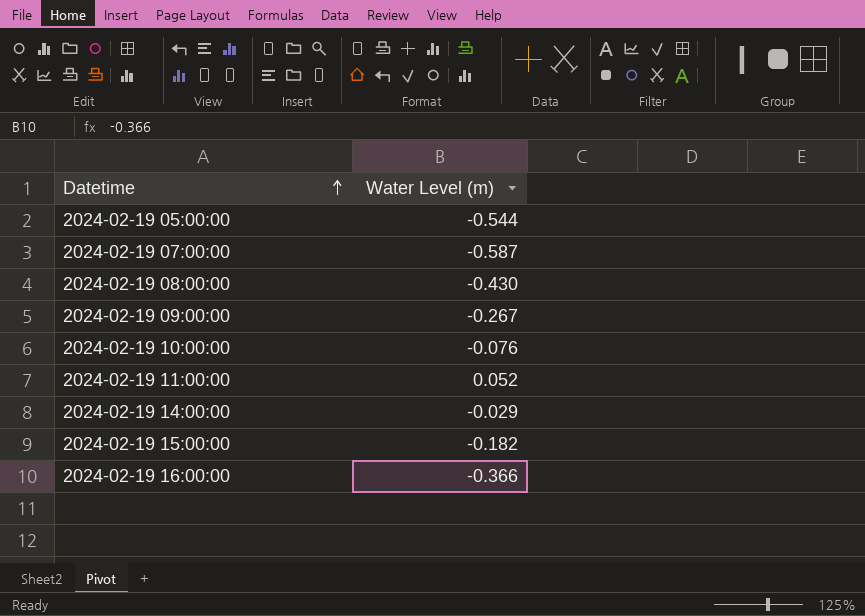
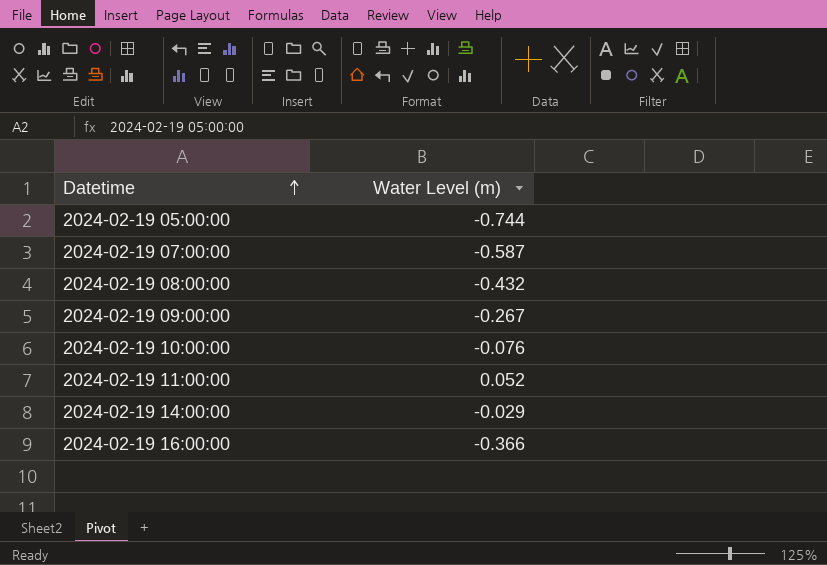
row 2024-02-19 15:00:00: -0.182 -> none
2024-02-19 05:00:00 | Water Level (m): -0.544 -> -0.744
2024-02-19 08:00:00 | Water Level (m): -0.430 -> -0.432

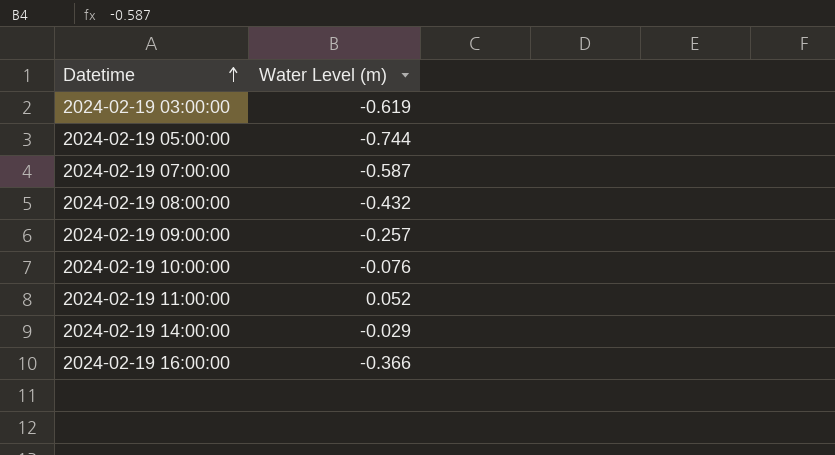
row 2024-02-19 03:00:00: none -> -0.619
2024-02-19 09:00:00 | Water Level (m): -0.267 -> -0.257

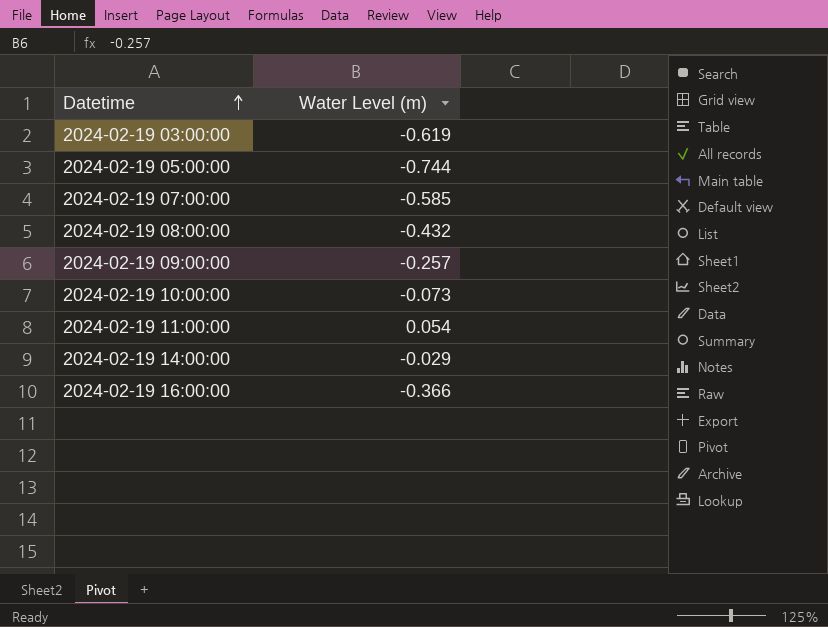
2024-02-19 07:00:00 | Water Level (m): -0.587 -> -0.585
2024-02-19 10:00:00 | Water Level (m): -0.076 -> -0.073
2024-02-19 11:00:00 | Water Level (m): 0.052 -> 0.054

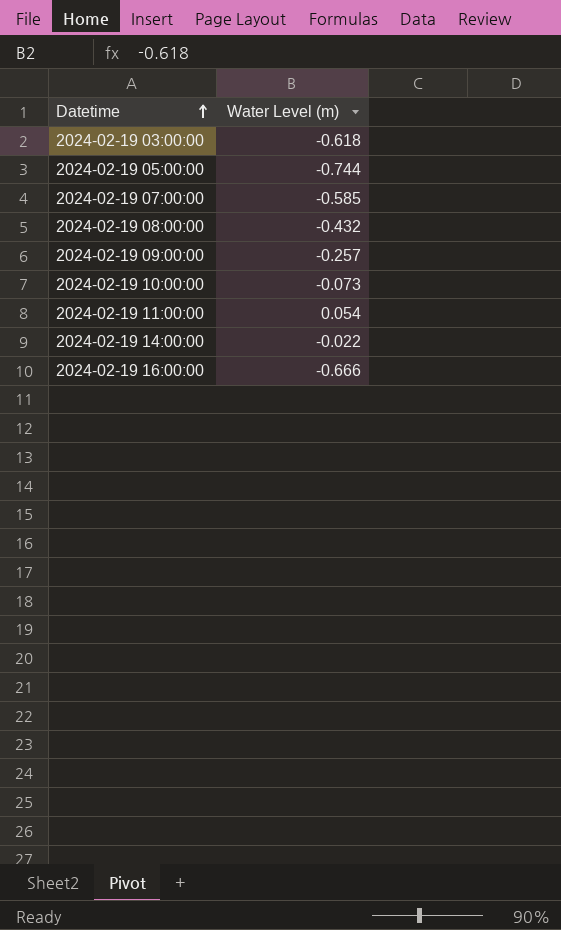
2024-02-19 03:00:00 | Water Level (m): -0.619 -> -0.618
2024-02-19 14:00:00 | Water Level (m): -0.029 -> -0.022
2024-02-19 16:00:00 | Water Level (m): -0.366 -> -0.666

